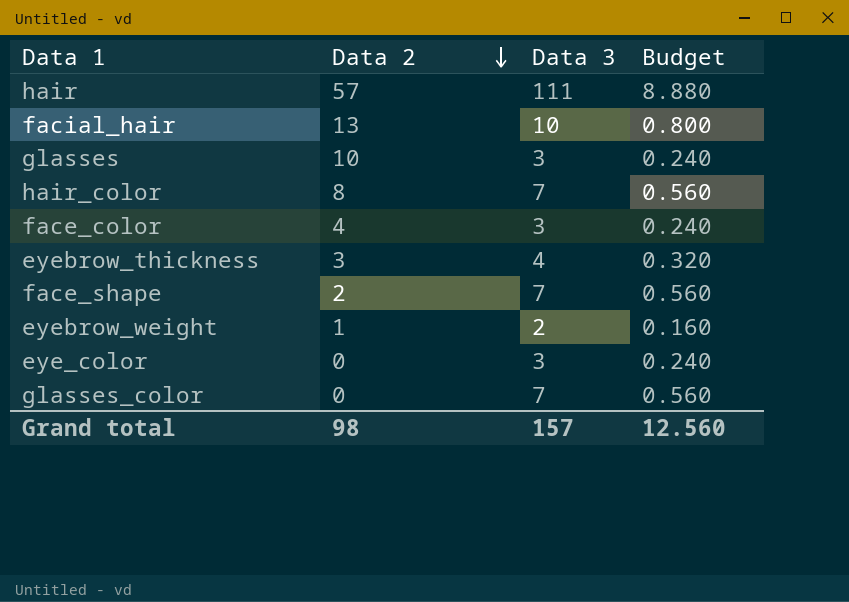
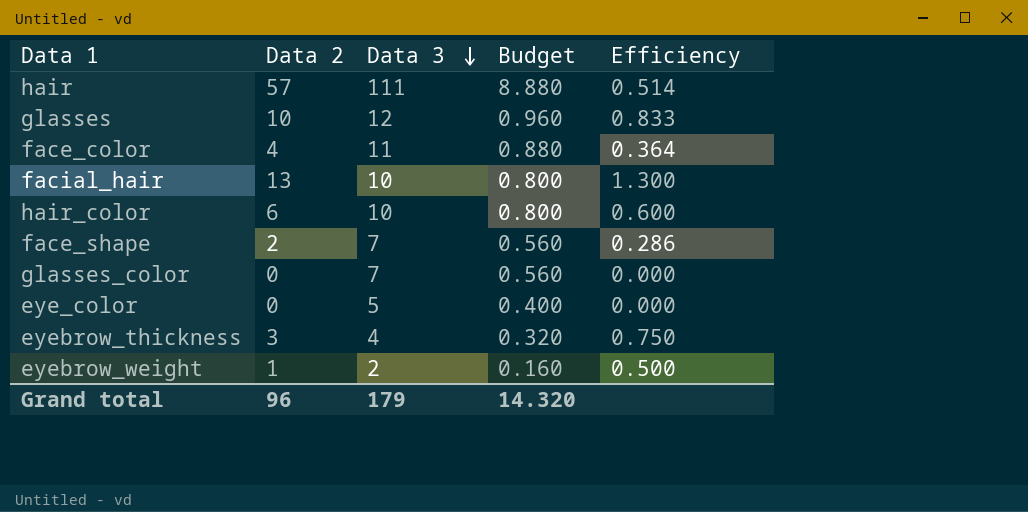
row order: Data 2 descending -> Data 3 descending
column Efficiency | formula: none -> [Data 2] / [Data 3]
glasses | Data 3: 3 -> 12
glasses | Budget: 0.240 -> 0.960
face_color | Data 3: 3 -> 11
face_color | Budget: 0.240 -> 0.880
hair_color | Data 2: 8 -> 6
hair_color | Data 3: 7 -> 10
hair_color | Budget: 0.560 -> 0.800
eye_color | Data 3: 3 -> 5
eye_color | Budget: 0.240 -> 0.400
Grand total | Data 2: 98 -> 96
Grand total | Data 3: 157 -> 179
Grand total | Budget: 12.560 -> 14.320

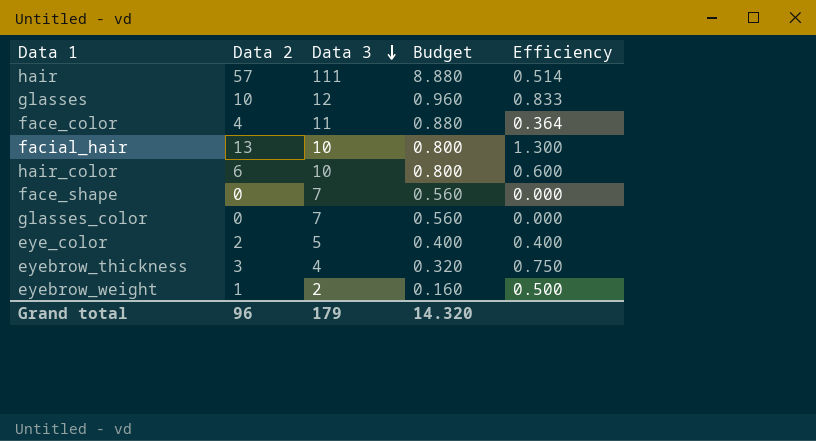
face_shape | Data 2: 2 -> 0
face_shape | Efficiency: 0.286 -> 0.000
eye_color | Data 2: 0 -> 2
eye_color | Efficiency: 0.000 -> 0.400

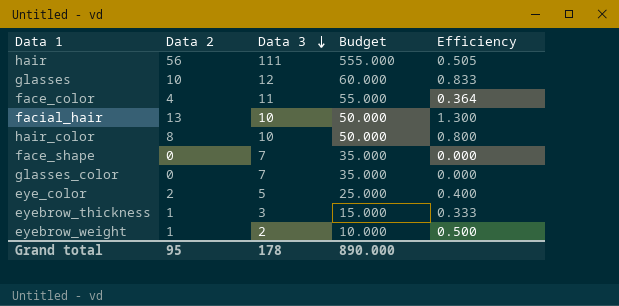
column Budget | formula: [Data 3] * 0.08 -> [Data 3] * 5
hair | Data 2: 57 -> 56
hair | Efficiency: 0.514 -> 0.505
hair_color | Data 2: 6 -> 8
hair_color | Efficiency: 0.600 -> 0.800
eyebrow_thickness | Data 2: 3 -> 1
eyebrow_thickness | Data 3: 4 -> 3
eyebrow_thickness | Efficiency: 0.750 -> 0.333
Grand total | Data 2: 96 -> 95
Grand total | Data 3: 179 -> 178
Grand total | Budget: 14.320 -> 890.000

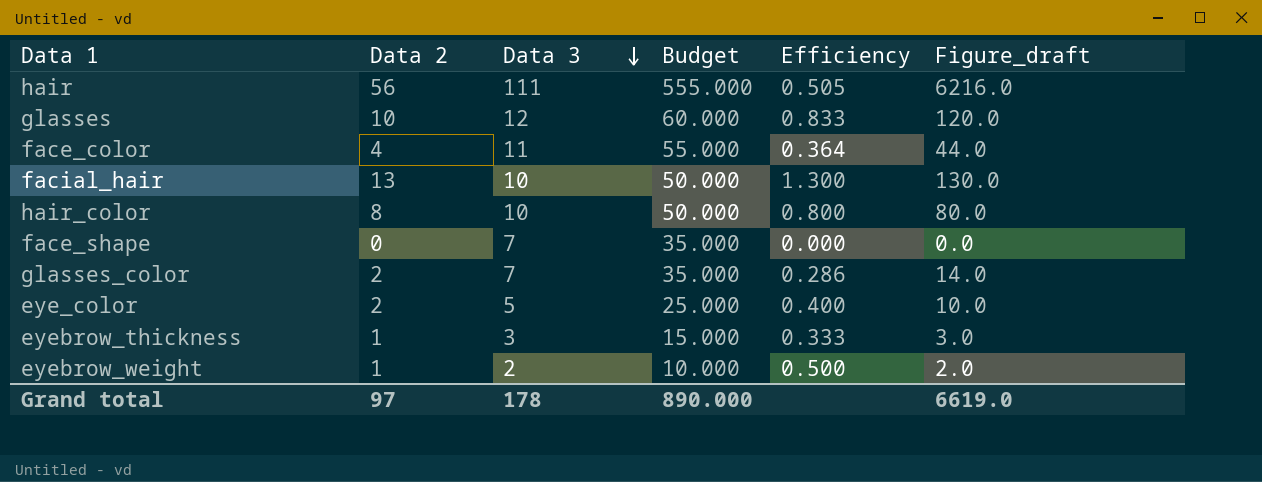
column Figure_draft | formula: none -> [Data 2] * [Data 3]
glasses_color | Data 2: 0 -> 2
glasses_color | Efficiency: 0.000 -> 0.286
Grand total | Data 2: 95 -> 97

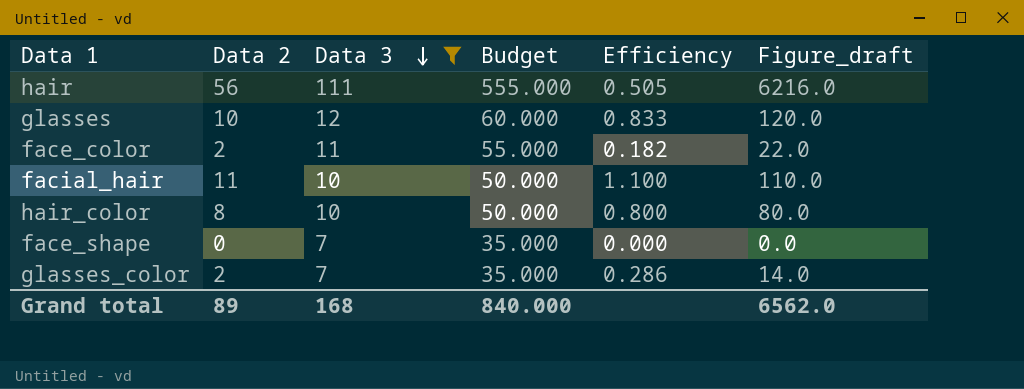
filter: none -> Data 3 >= 7
face_color | Data 2: 4 -> 2
face_color | Efficiency: 0.364 -> 0.182
face_color | Figure_draft: 44.0 -> 22.0
facial_hair | Data 2: 13 -> 11
facial_hair | Efficiency: 1.300 -> 1.100
facial_hair | Figure_draft: 130.0 -> 110.0
Grand total | Data 2: 97 -> 89
Grand total | Data 3: 178 -> 168
Grand total | Budget: 890.000 -> 840.000
Grand total | Figure_draft: 6619.0 -> 6562.0

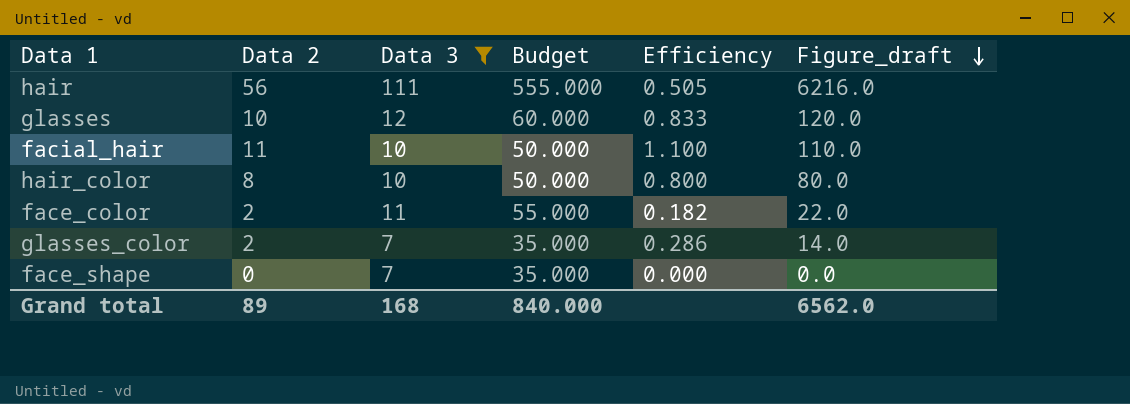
row order: Data 3 descending -> Figure_draft descending

